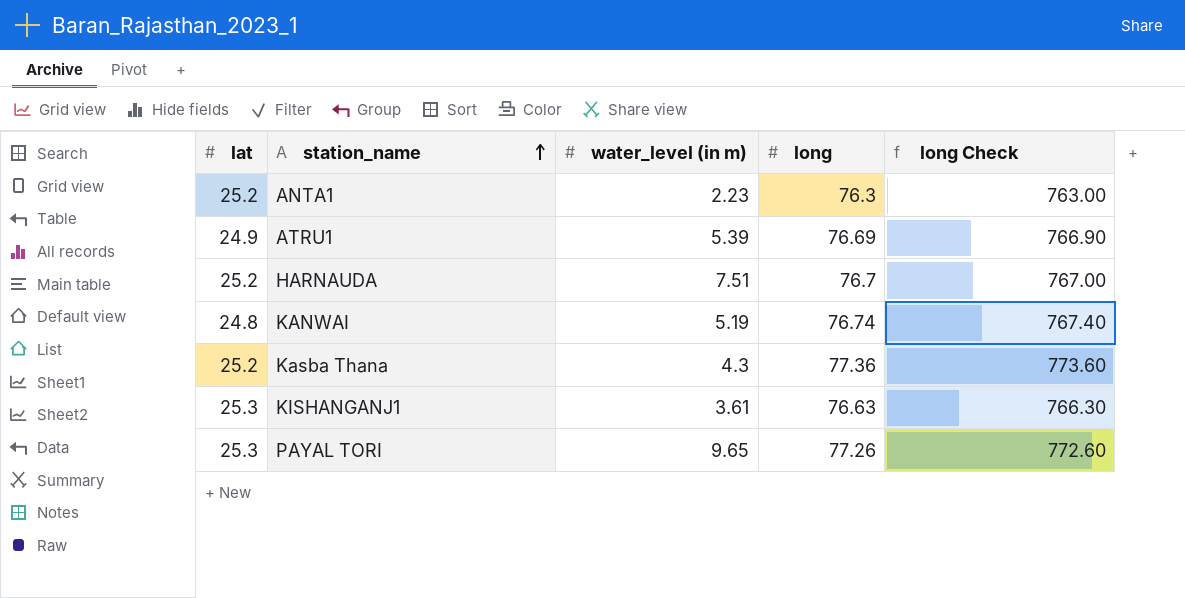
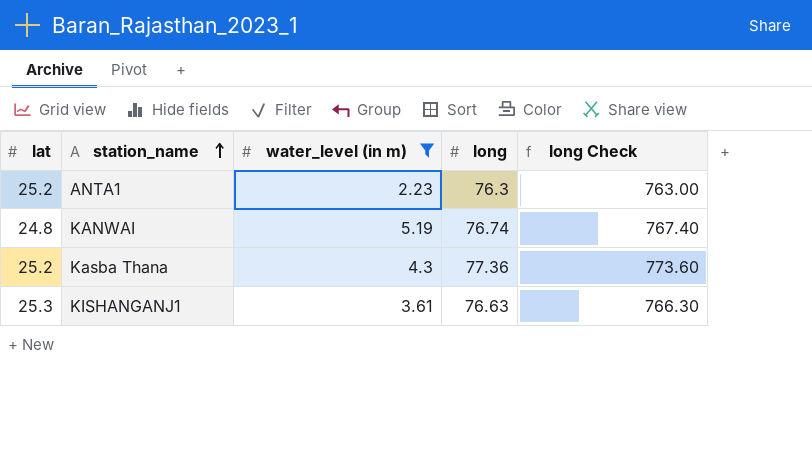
filter: none -> water_level (in m) <= 5.19

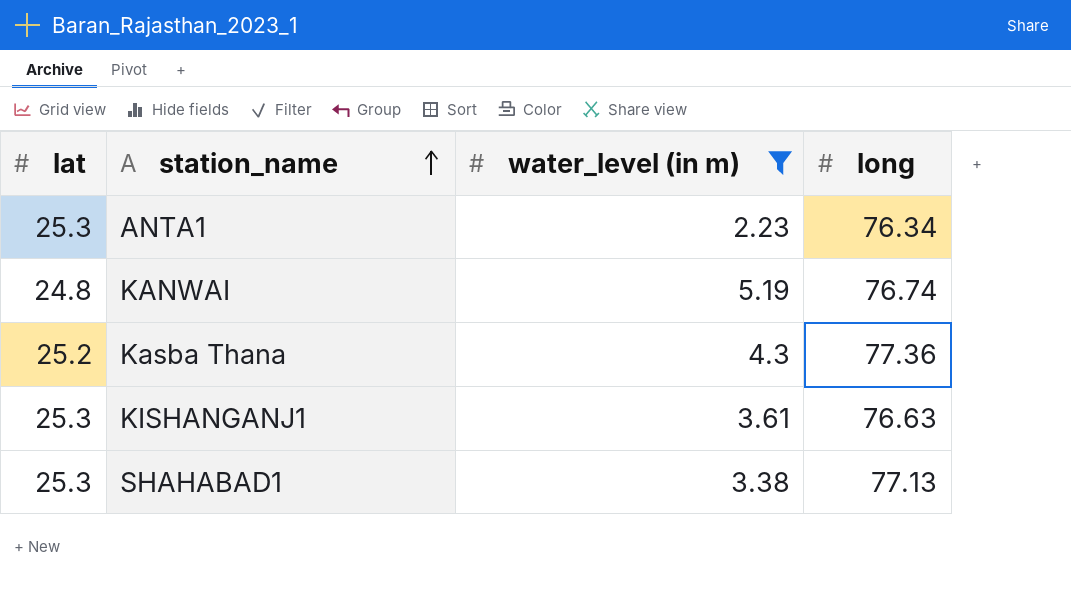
column long Check | formula: [long] * 10 -> none
ANTA1 | lat: 25.2 -> 25.3
ANTA1 | long: 76.3 -> 76.34
row SHAHABAD1: none -> 25.3 | 3.38 | 77.13

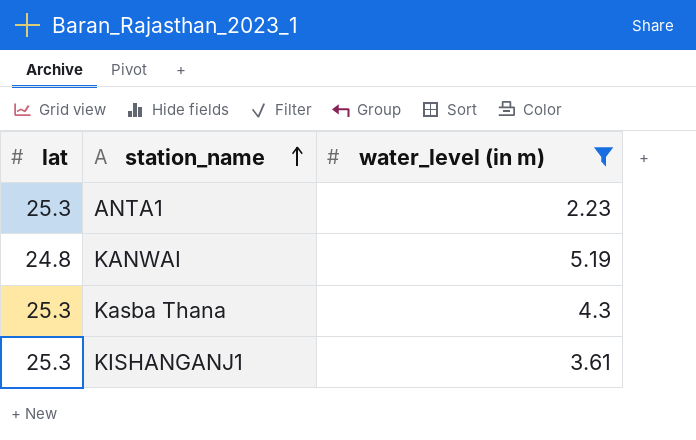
column long | position: 4 -> none
row SHAHABAD1: 25.3 | 3.38 | 77.13 -> none
Kasba Thana | lat: 25.2 -> 25.3

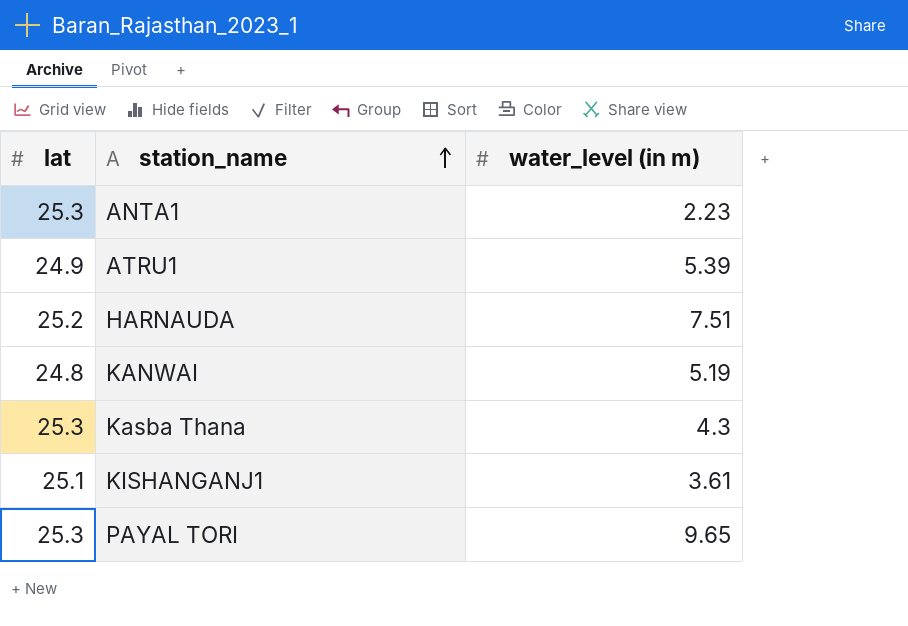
filter: water_level (in m) <= 5.19 -> none
KISHANGANJ1 | lat: 25.3 -> 25.1

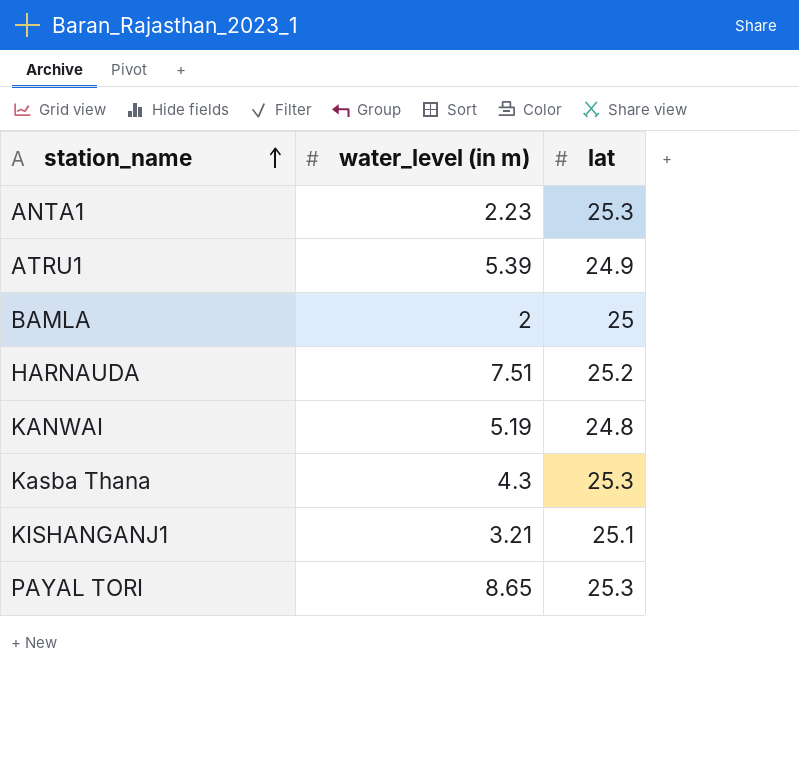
column lat | position: 1 -> 3
row BAMLA: none -> 2 | 25
KISHANGANJ1 | water_level (in m): 3.61 -> 3.21
PAYAL TORI | water_level (in m): 9.65 -> 8.65

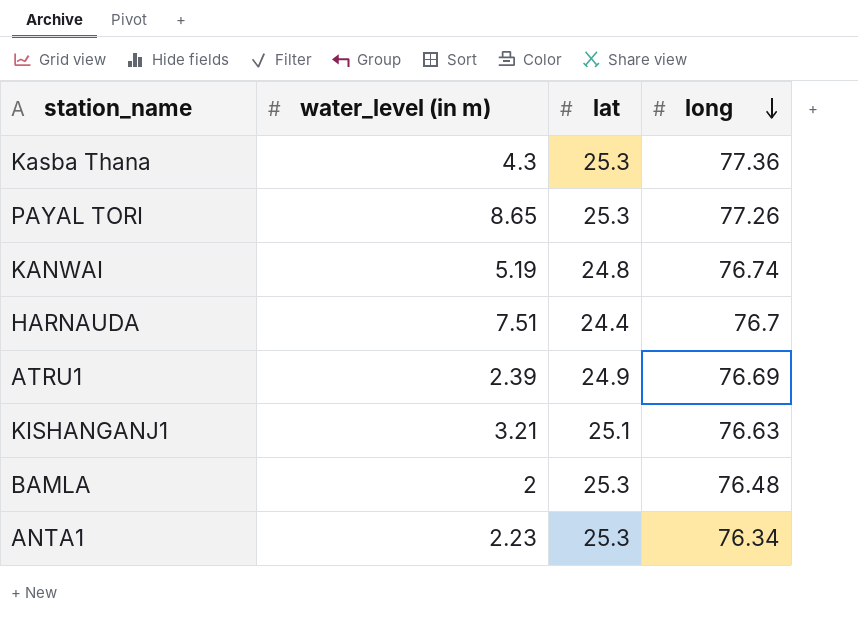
row order: station_name ascending -> long descending
column long | position: none -> 4
HARNAUDA | lat: 25.2 -> 24.4
ATRU1 | water_level (in m): 5.39 -> 2.39
BAMLA | lat: 25 -> 25.3

